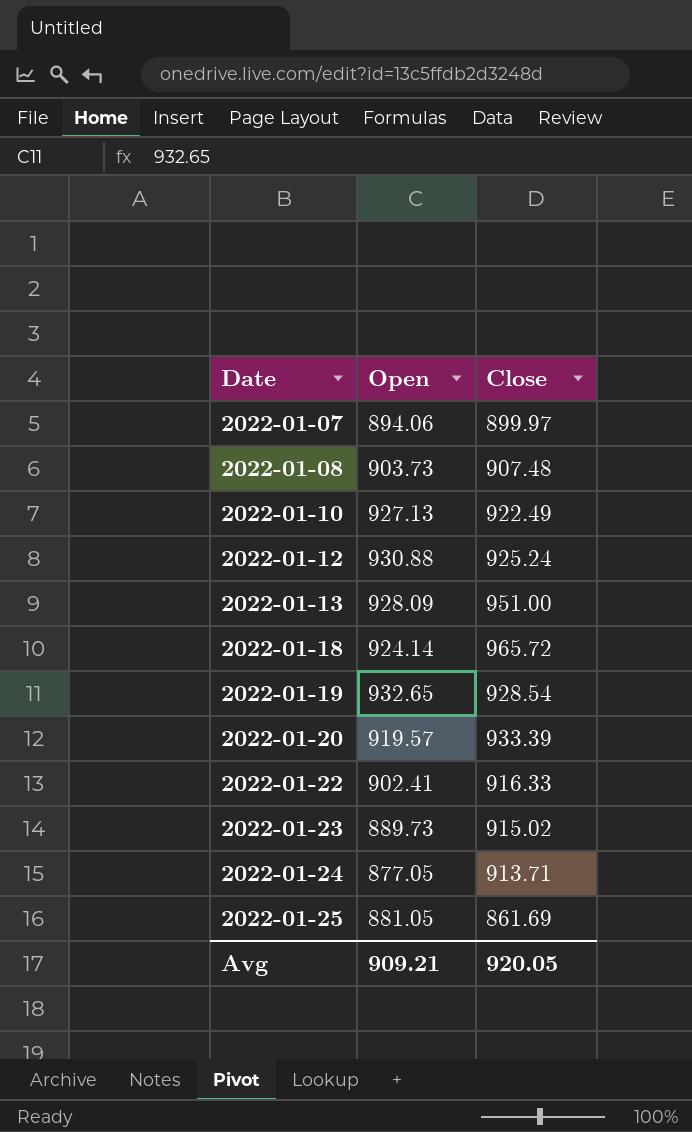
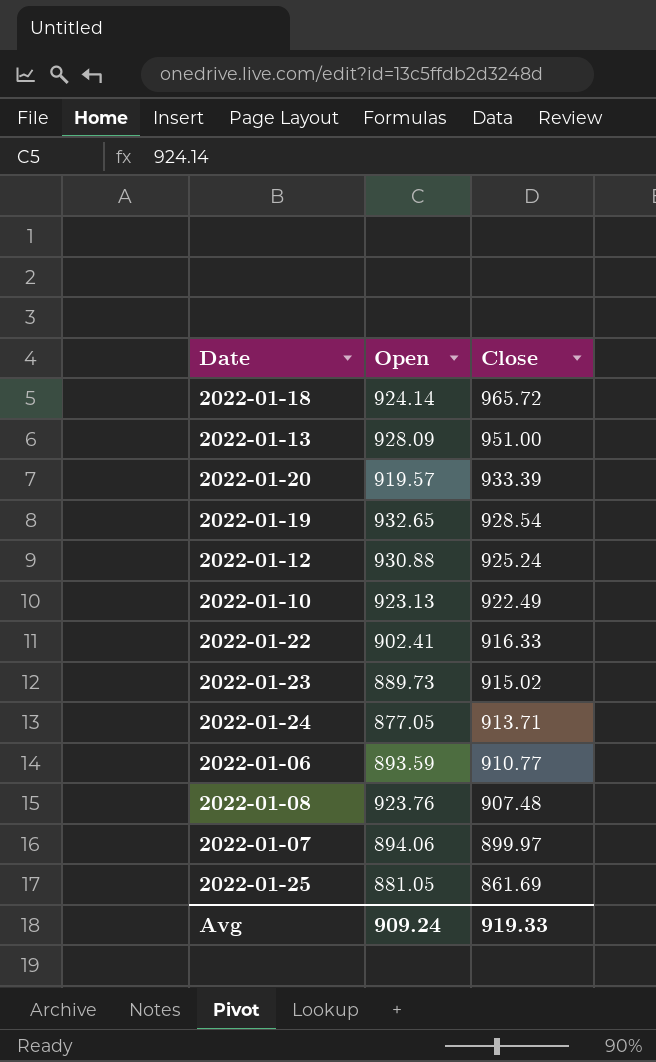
row order: Date ascending -> Close descending
2022-01-10 | Open: 927.13 -> 923.13
row 2022-01-06: none -> 893.59 | 910.77
2022-01-08 | Open: 903.73 -> 923.76
Avg | Open: 909.21 -> 909.24
Avg | Close: 920.05 -> 919.33

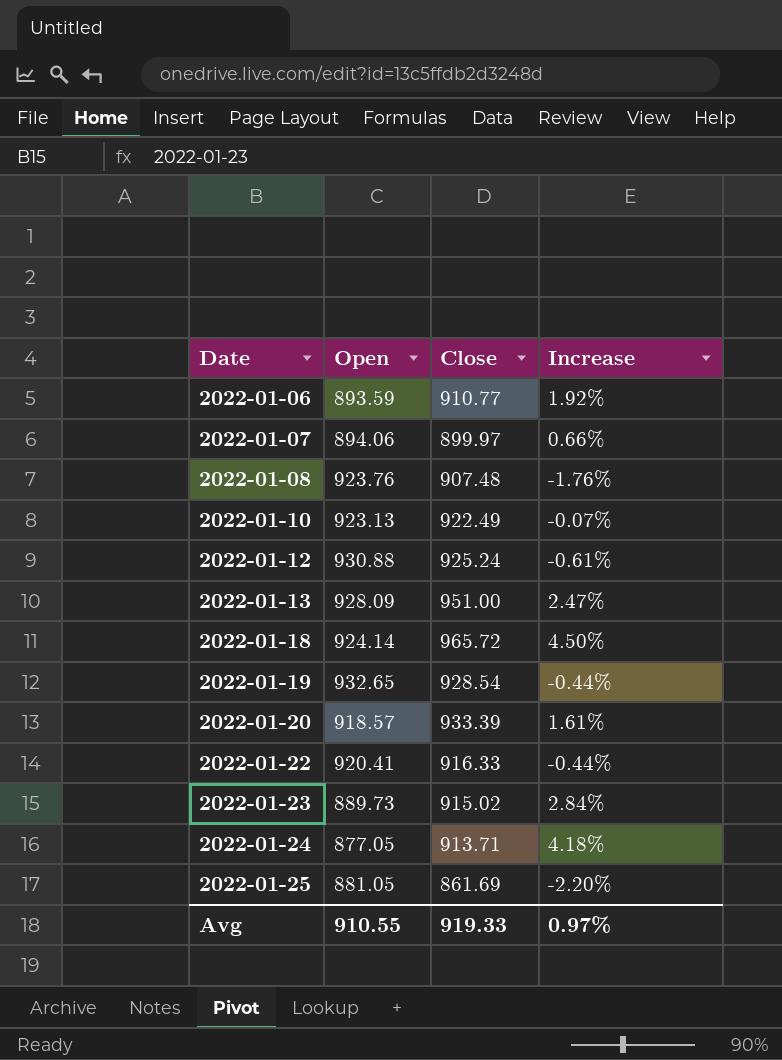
row order: Close descending -> Date ascending
column Increase | formula: none -> ([Close] - [Open]) / [Open]
2022-01-20 | Open: 919.57 -> 918.57
2022-01-22 | Open: 902.41 -> 920.41
Avg | Open: 909.24 -> 910.55

